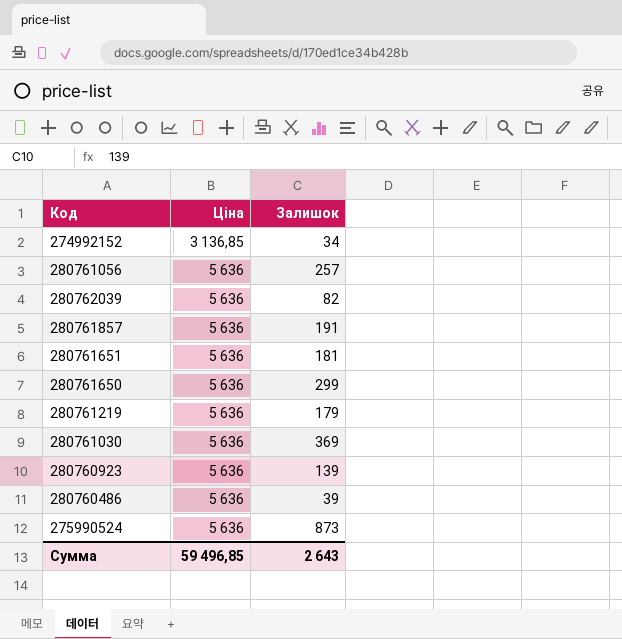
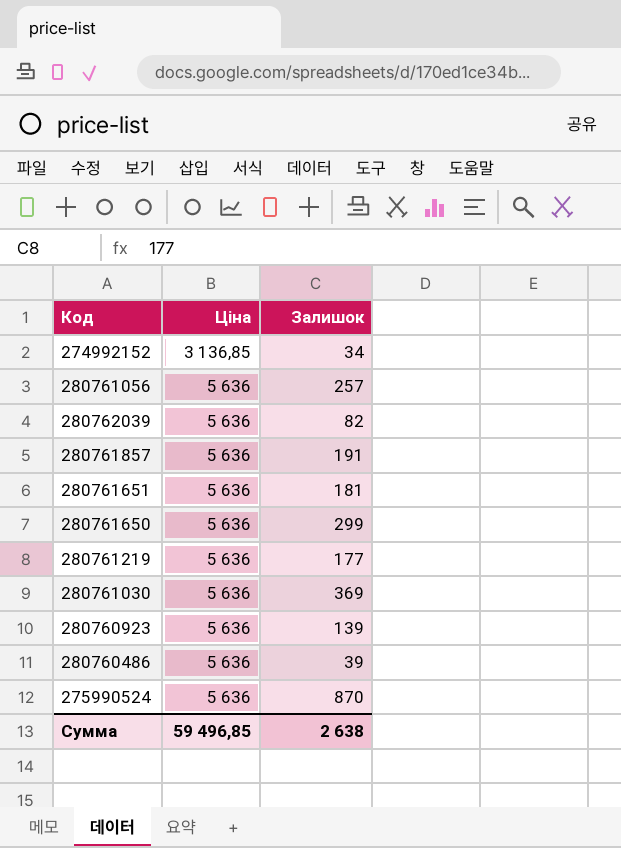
280761219 | Залишок: 179 -> 177
275990524 | Залишок: 873 -> 870
Сумма | Залишок: 2 643 -> 2 638

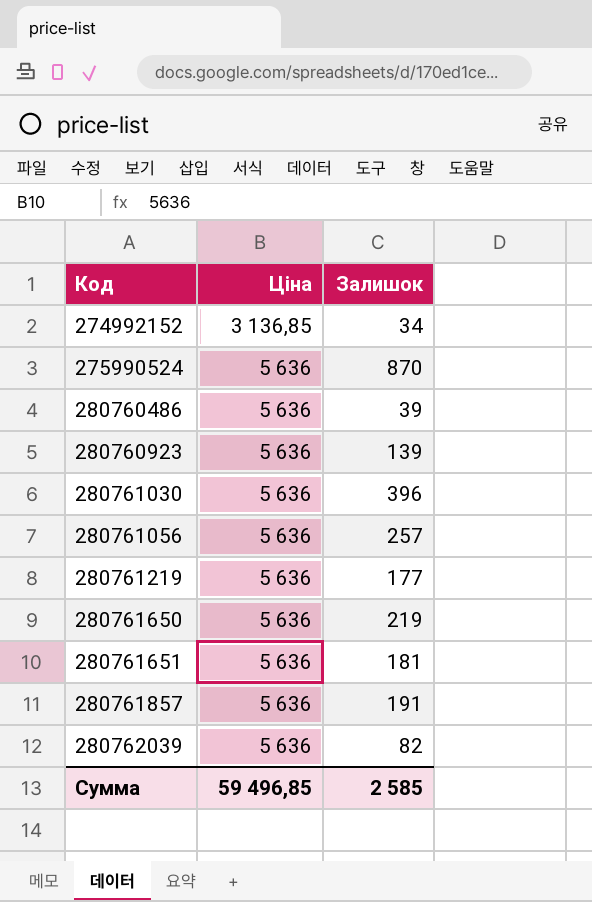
row order: Ціна ascending -> Код ascending
280761030 | Залишок: 369 -> 396
280761650 | Залишок: 299 -> 219
Сумма | Залишок: 2 638 -> 2 585

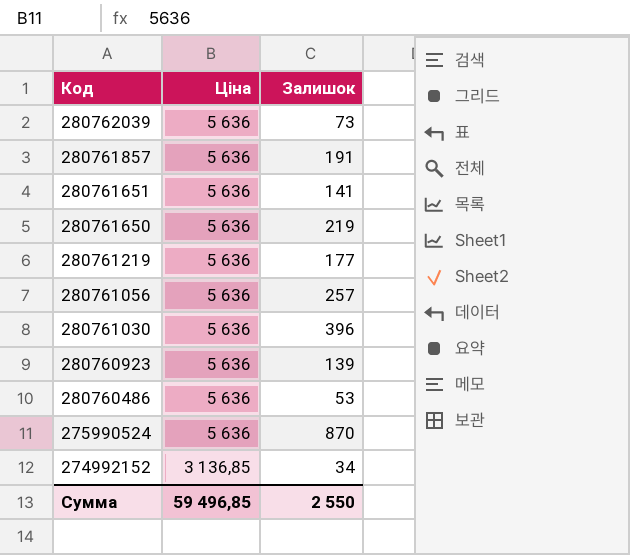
row order: Код ascending -> Код descending
280762039 | Залишок: 82 -> 73
280761651 | Залишок: 181 -> 141
280760486 | Залишок: 39 -> 53
Сумма | Залишок: 2 585 -> 2 550

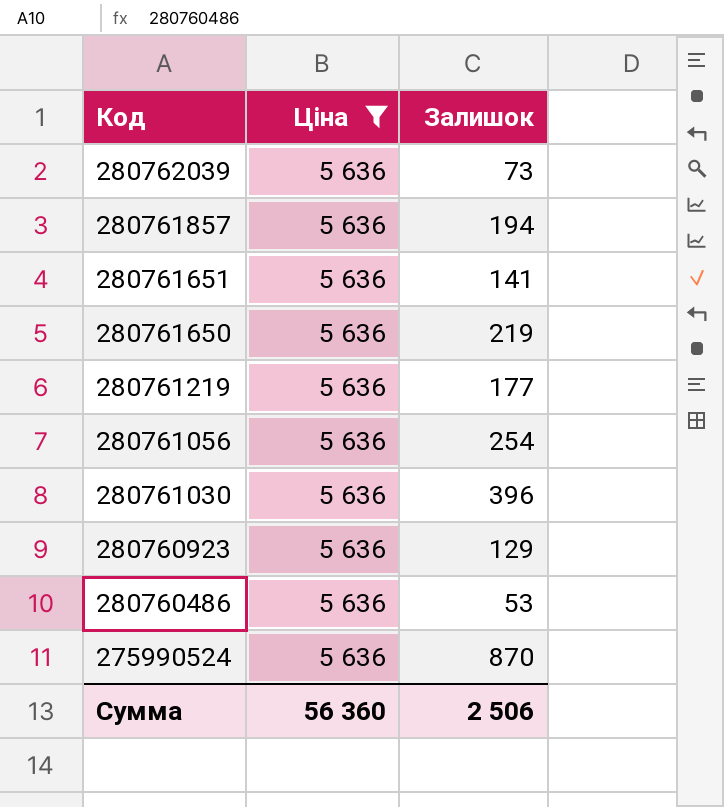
filter: none -> Ціна = 5 636
280761857 | Залишок: 191 -> 194
280761056 | Залишок: 257 -> 254
280760923 | Залишок: 139 -> 129
Сумма | Ціна: 59 496,85 -> 56 360
Сумма | Залишок: 2 550 -> 2 506

